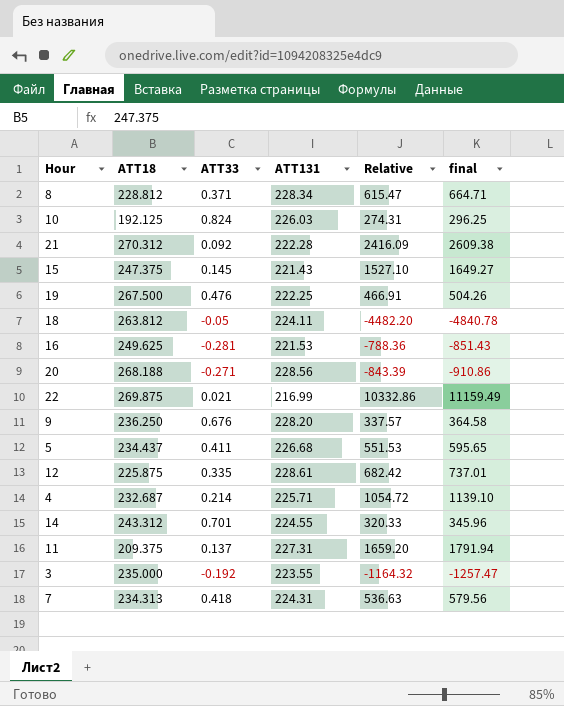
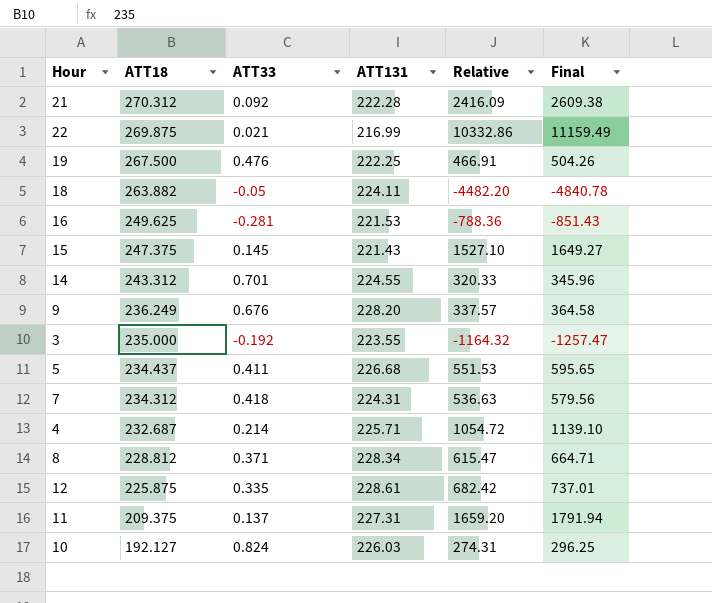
row order: none -> ATT18 descending
column name: final -> Final
row 20: 268.188 | -0.271 | 228.56 | -843.39 | -910.86 -> none
18 | ATT18: 263.812 -> 263.882
9 | ATT18: 236.250 -> 236.249
7 | ATT18: 234.313 -> 234.312
10 | ATT18: 192.125 -> 192.127

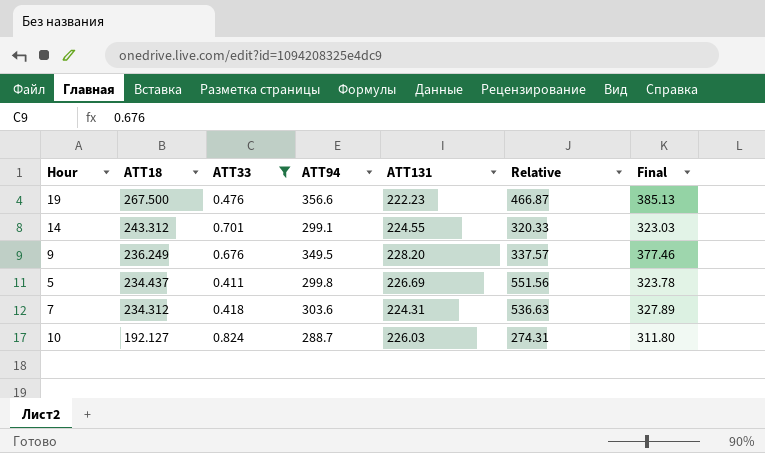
filter: none -> ATT33 >= 0.411
column ATT94 | position: none -> 4
column Final | formula: [Relative] * 1.08 -> [ATT94] * 1.08
19 | ATT131: 222.25 -> 222.23
19 | Relative: 466.91 -> 466.87
5 | ATT131: 226.68 -> 226.69
5 | Relative: 551.53 -> 551.56

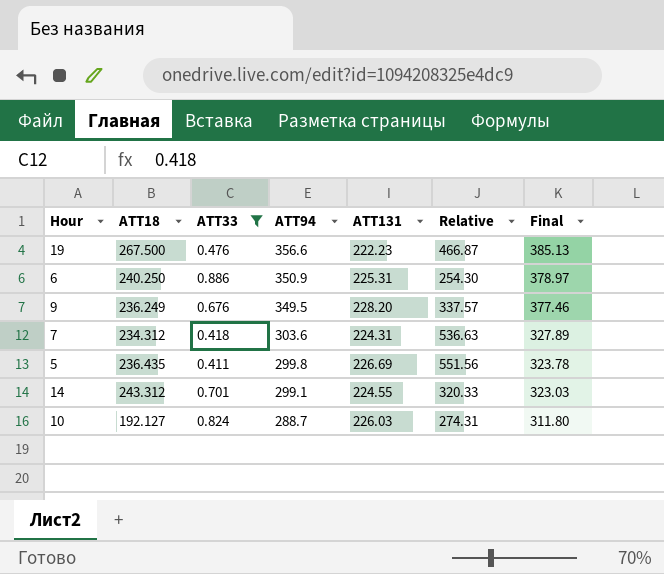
row order: ATT18 descending -> ATT94 descending
row 6: none -> 240.250 | 0.886 | 350.9 | 225.31 | 254.30 | 378.97
5 | ATT18: 234.437 -> 236.435

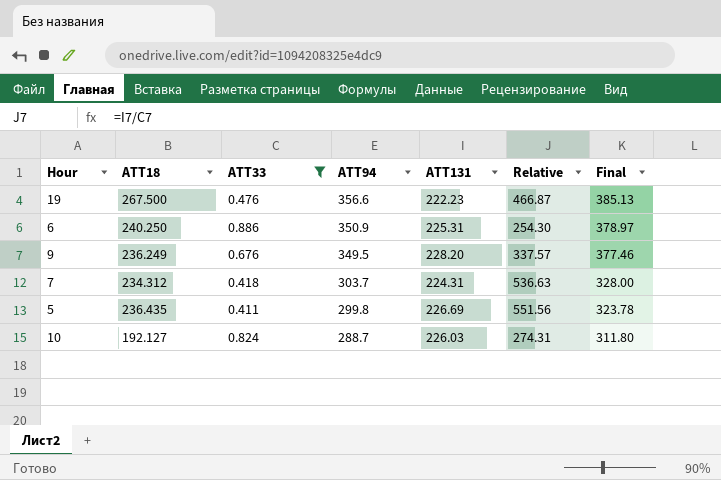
row 14: 243.312 | 0.701 | 299.1 | 224.55 | 320.33 | 323.03 -> none
7 | ATT94: 303.6 -> 303.7
7 | Final: 327.89 -> 328.00

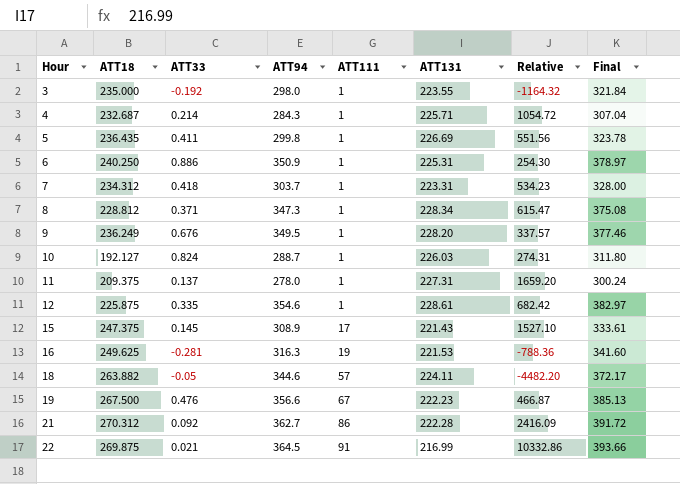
filter: ATT33 >= 0.411 -> none
row order: ATT94 descending -> Hour ascending
column ATT111 | position: none -> 5
7 | ATT131: 224.31 -> 223.31
7 | Relative: 536.63 -> 534.23

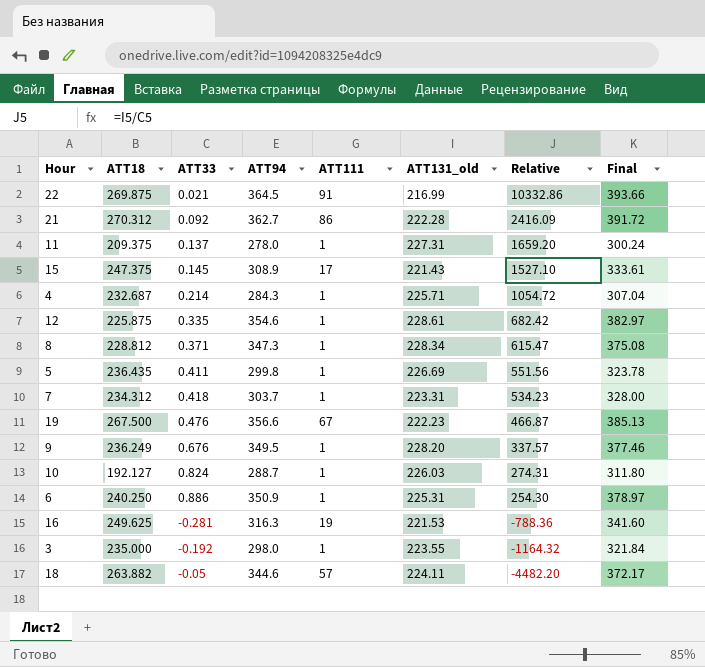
row order: Hour ascending -> Relative descending
column name: ATT131 -> ATT131_old

